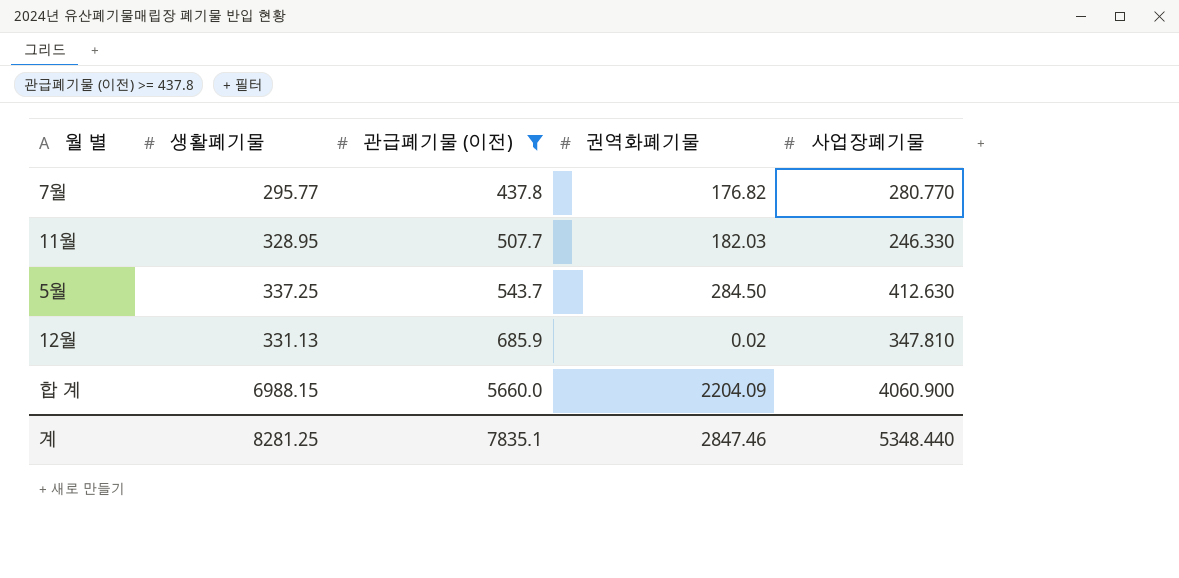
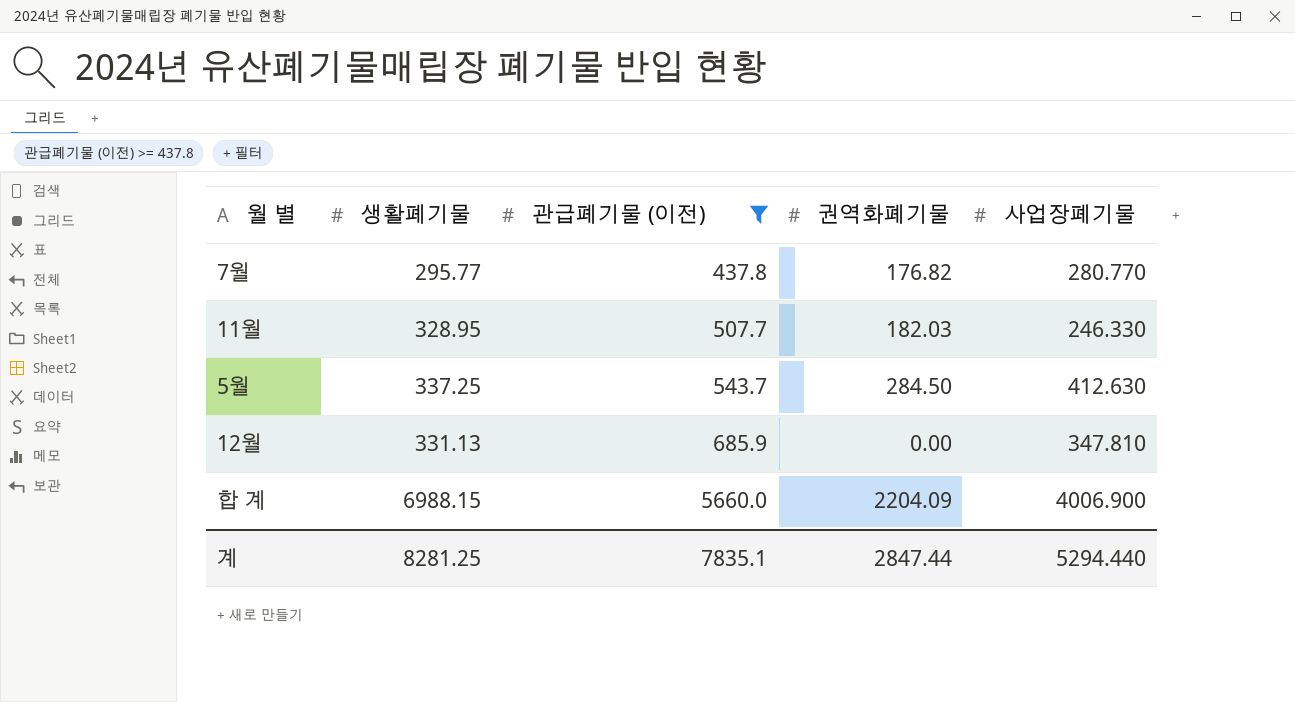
12월 | 권역화폐기물: 0.02 -> 0.00
합 계 | 사업장폐기물: 4060.900 -> 4006.900
계 | 권역화폐기물: 2847.46 -> 2847.44
계 | 사업장폐기물: 5348.440 -> 5294.440

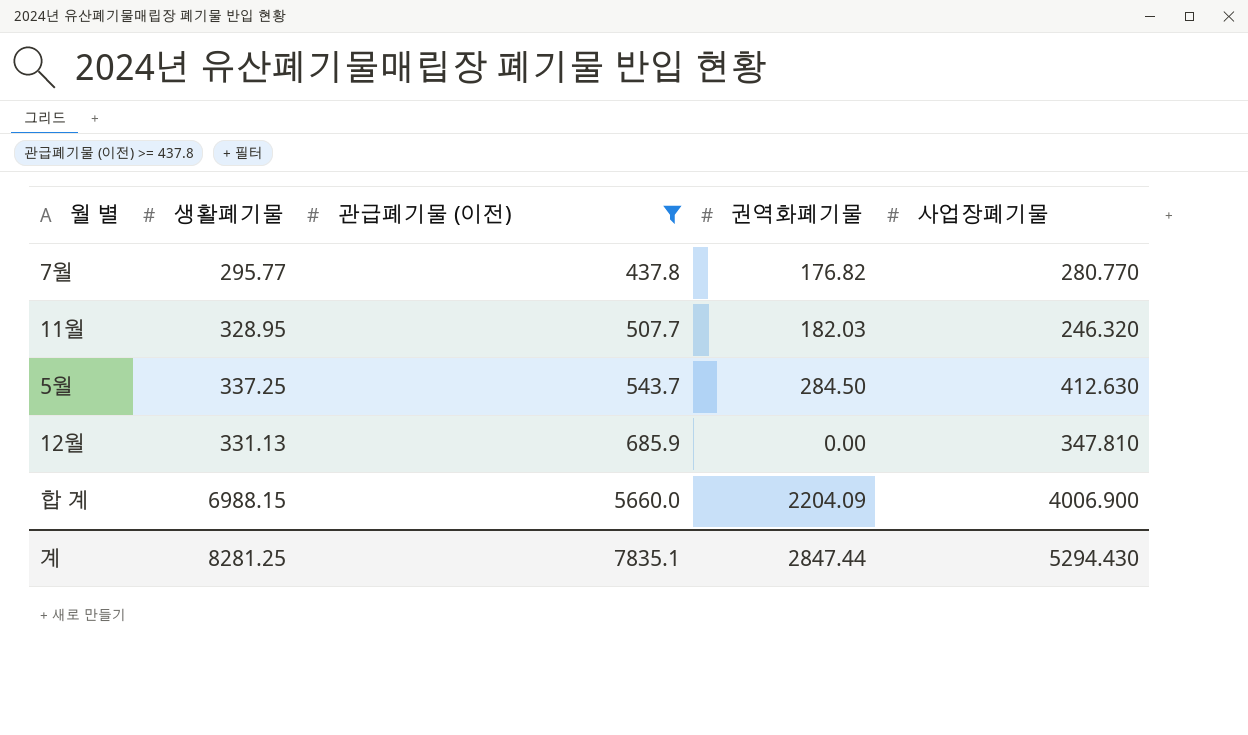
11월 | 사업장폐기물: 246.330 -> 246.320
계 | 사업장폐기물: 5294.440 -> 5294.430

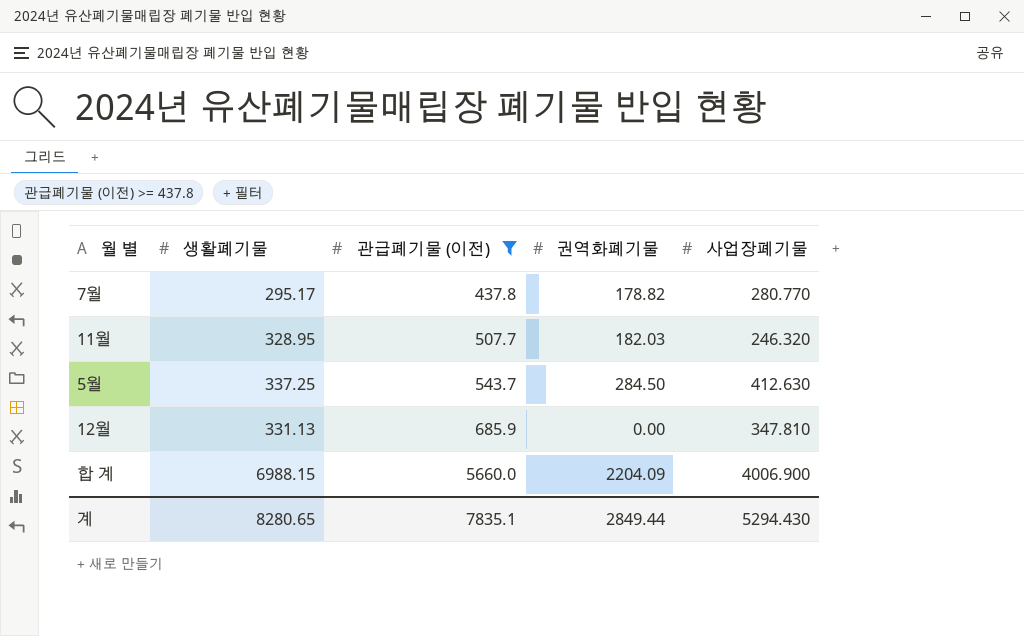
7월 | 생활폐기물: 295.77 -> 295.17
7월 | 권역화폐기물: 176.82 -> 178.82
계 | 생활폐기물: 8281.25 -> 8280.65
계 | 권역화폐기물: 2847.44 -> 2849.44

